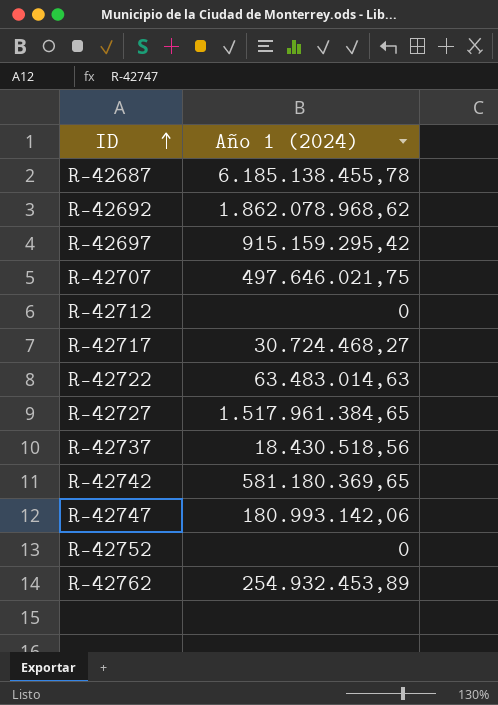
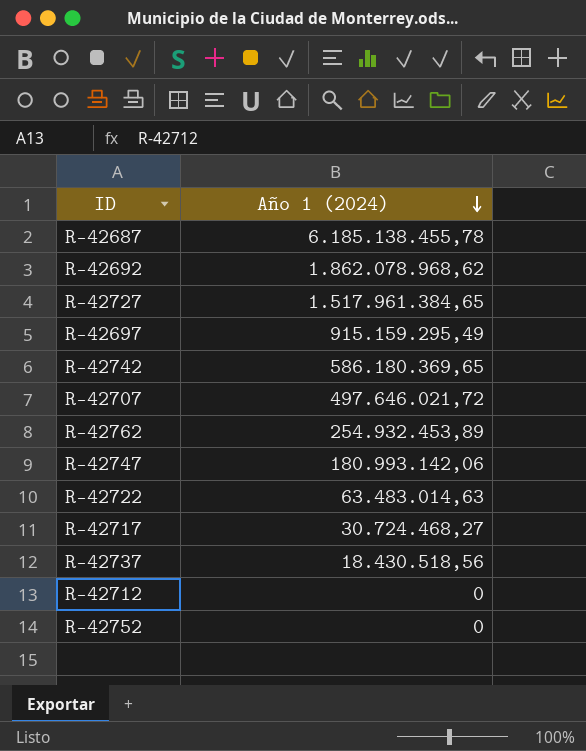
row order: ID ascending -> Año 1 (2024) descending
R-42697 | Año 1 (2024): 915.159.295,42 -> 915.159.295,49
R-42742 | Año 1 (2024): 581.180.369,65 -> 586.180.369,65
R-42707 | Año 1 (2024): 497.646.021,75 -> 497.646.021,72

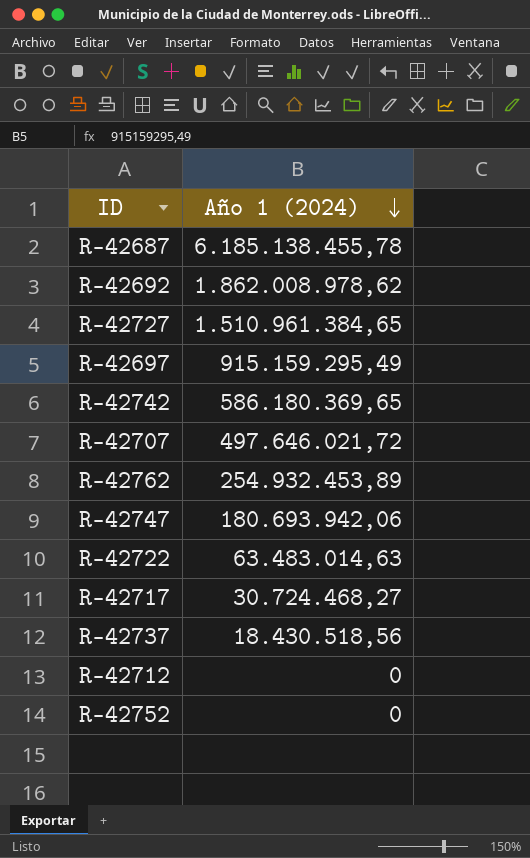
R-42692 | Año 1 (2024): 1.862.078.968,62 -> 1.862.008.978,62
R-42727 | Año 1 (2024): 1.517.961.384,65 -> 1.510.961.384,65
R-42747 | Año 1 (2024): 180.993.142,06 -> 180.693.942,06

